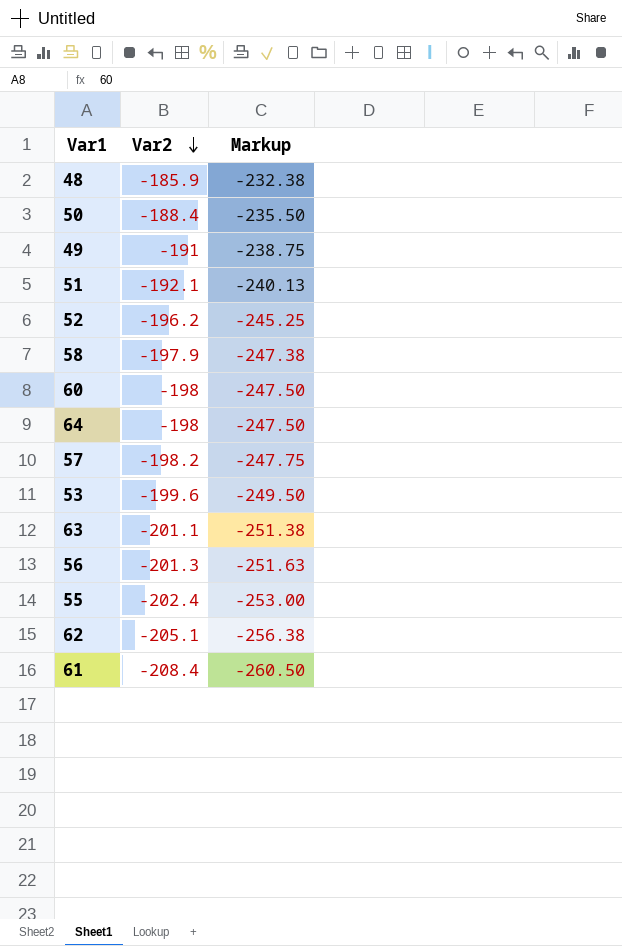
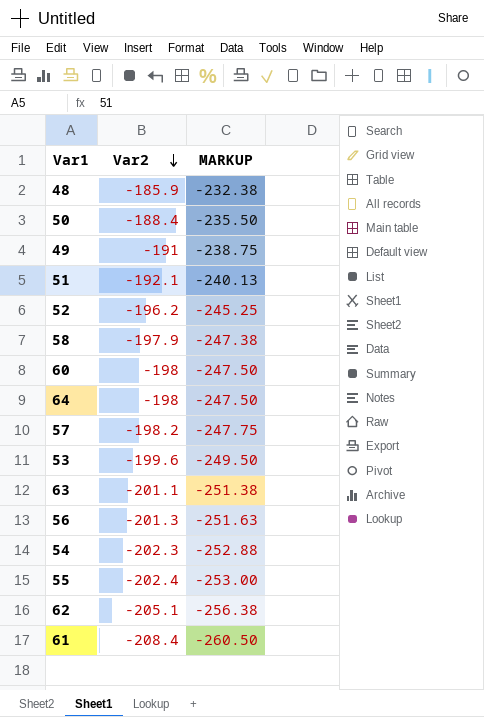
column name: Markup -> MARKUP
row 54: none -> -202.3 | -252.88

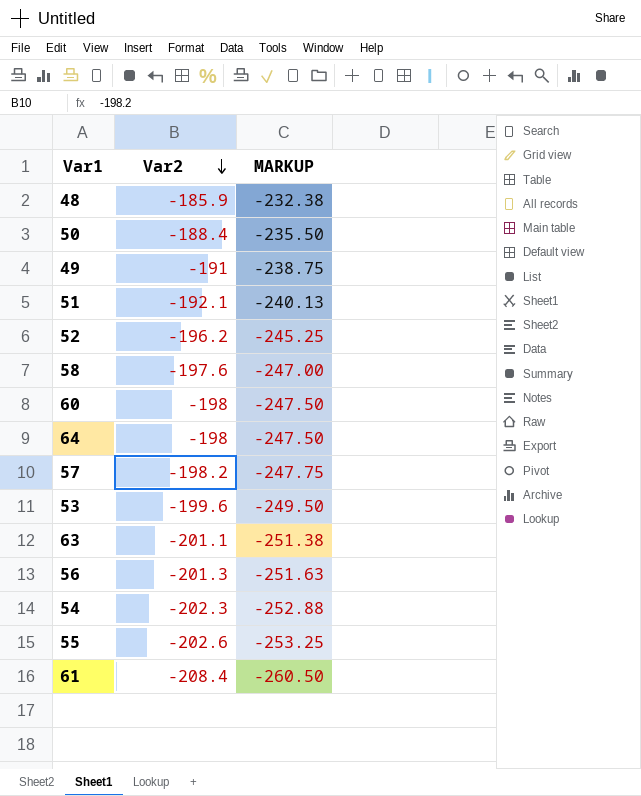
row 62: -205.1 | -256.38 -> none
58 | Var2: -197.9 -> -197.6
58 | MARKUP: -247.38 -> -247.00
55 | Var2: -202.4 -> -202.6
55 | MARKUP: -253.00 -> -253.25

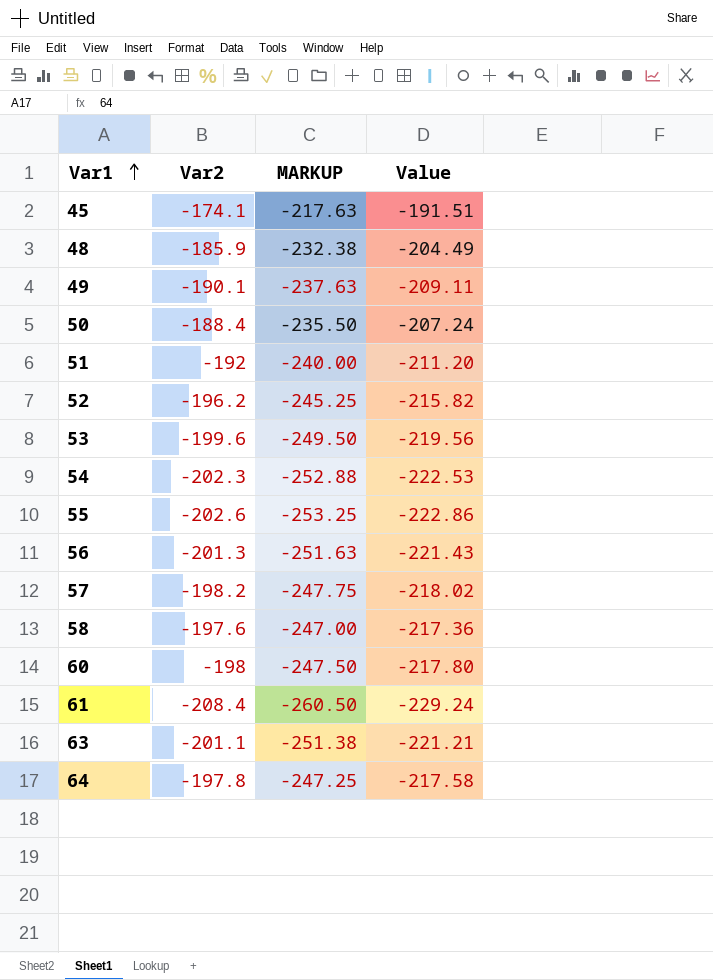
row order: Var2 descending -> Var1 ascending
column Value | formula: none -> [Var2] * 1.1
row 45: none -> -174.1 | -217.63 | -191.51
49 | Var2: -191 -> -190.1
49 | MARKUP: -238.75 -> -237.63
51 | Var2: -192.1 -> -192
51 | MARKUP: -240.13 -> -240.00
64 | Var2: -198 -> -197.8
64 | MARKUP: -247.50 -> -247.25

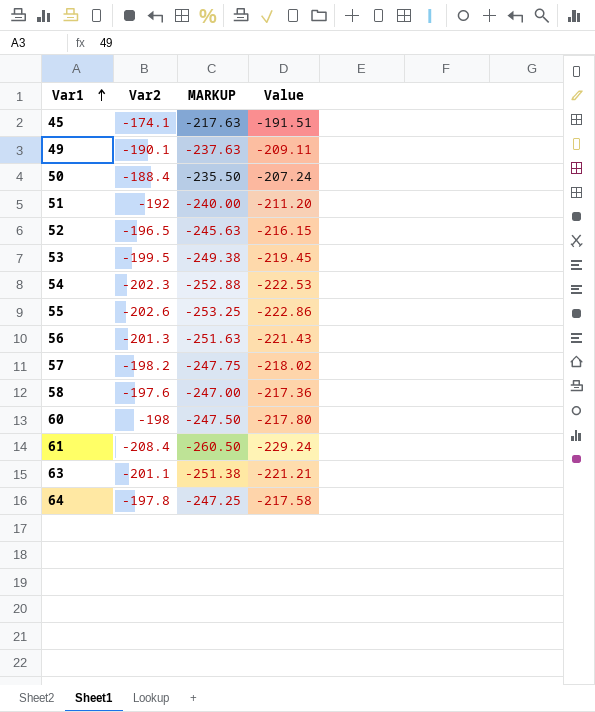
row 48: -185.9 | -232.38 | -204.49 -> none
52 | Var2: -196.2 -> -196.5
52 | MARKUP: -245.25 -> -245.63
52 | Value: -215.82 -> -216.15
53 | Var2: -199.6 -> -199.5
53 | MARKUP: -249.50 -> -249.38
53 | Value: -219.56 -> -219.45

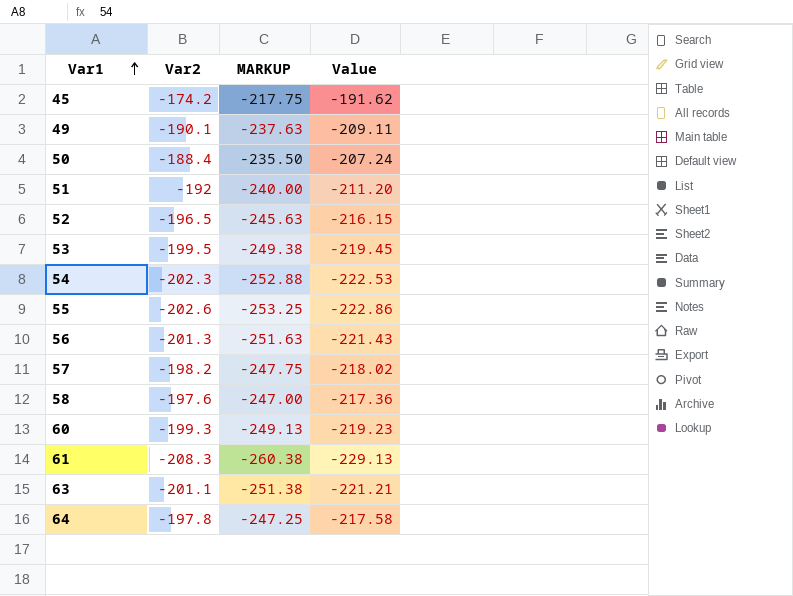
45 | Var2: -174.1 -> -174.2
45 | MARKUP: -217.63 -> -217.75
45 | Value: -191.51 -> -191.62
60 | Var2: -198 -> -199.3
60 | MARKUP: -247.50 -> -249.13
60 | Value: -217.80 -> -219.23
61 | Var2: -208.4 -> -208.3
61 | MARKUP: -260.50 -> -260.38
61 | Value: -229.24 -> -229.13

